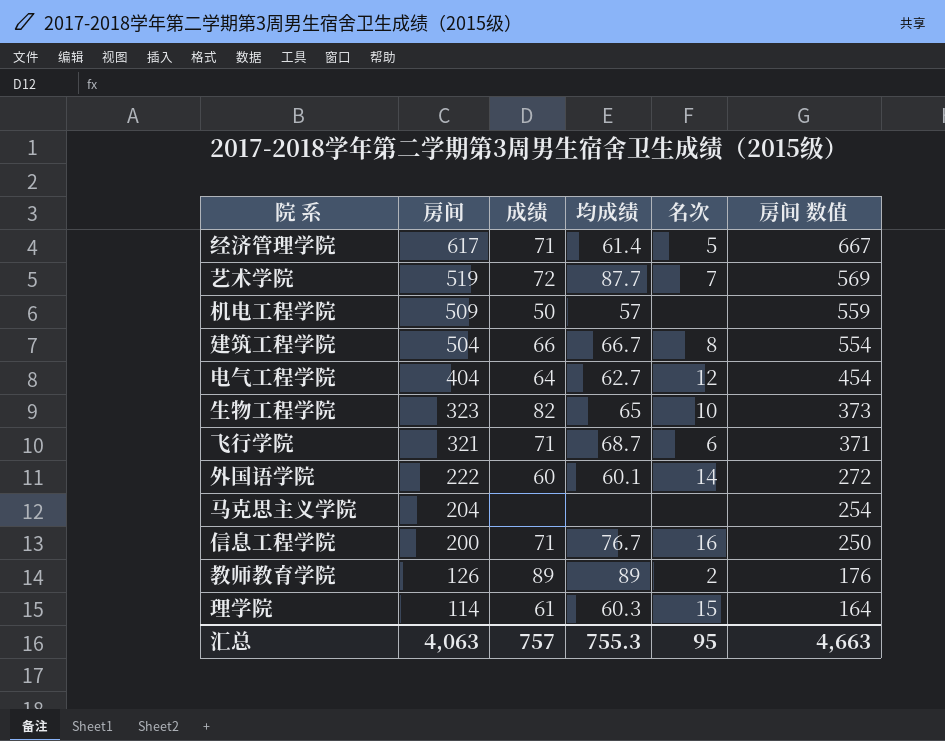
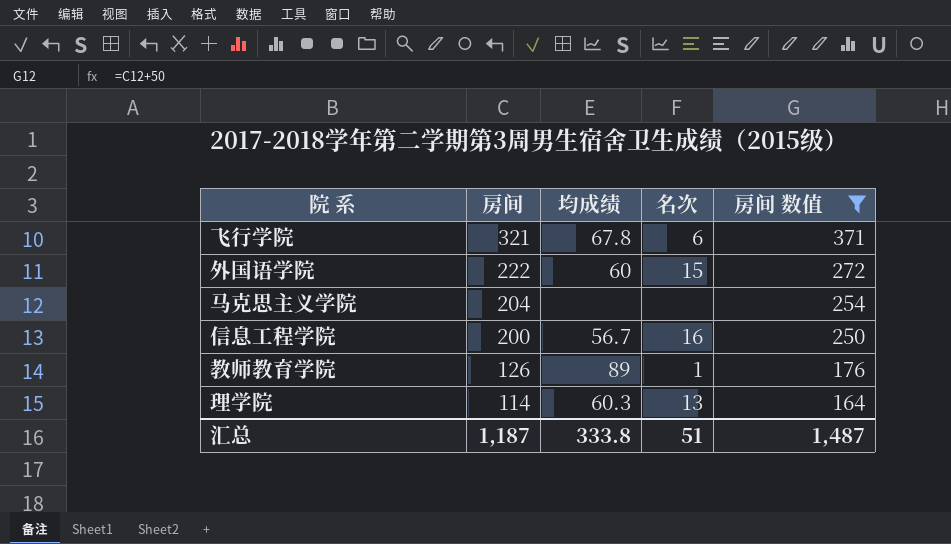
filter: none -> 房间 数值 <= 371
column 成绩 | position: 3 -> none
飞行学院 | 均成绩: 68.7 -> 67.8
外国语学院 | 均成绩: 60.1 -> 60
外国语学院 | 名次: 14 -> 15
信息工程学院 | 均成绩: 76.7 -> 56.7
教师教育学院 | 名次: 2 -> 1
理学院 | 名次: 15 -> 13
汇总 | 房间: 4,063 -> 1,187
汇总 | 均成绩: 755.3 -> 333.8
汇总 | 名次: 95 -> 51
汇总 | 房间 数值: 4,663 -> 1,487

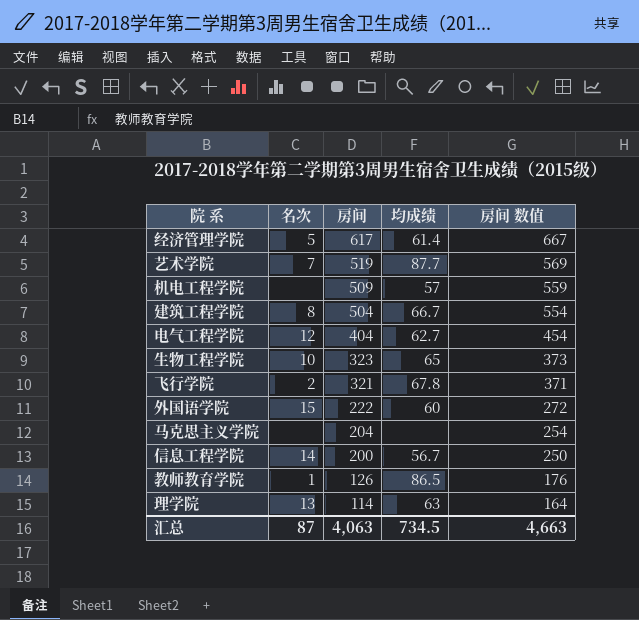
filter: 房间 数值 <= 371 -> none
column 名次 | position: 4 -> 2
飞行学院 | 名次: 6 -> 2
信息工程学院 | 名次: 16 -> 14
教师教育学院 | 均成绩: 89 -> 86.5
理学院 | 均成绩: 60.3 -> 63
汇总 | 名次: 51 -> 87
汇总 | 房间: 1,187 -> 4,063
汇总 | 均成绩: 333.8 -> 734.5
汇总 | 房间 数值: 1,487 -> 4,663

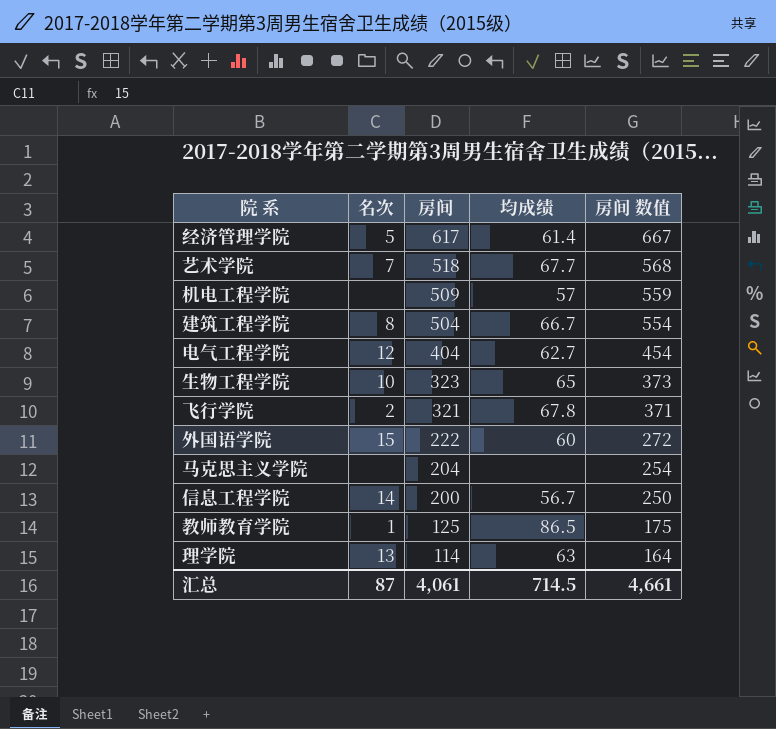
艺术学院 | 房间: 519 -> 518
艺术学院 | 均成绩: 87.7 -> 67.7
艺术学院 | 房间 数值: 569 -> 568
教师教育学院 | 房间: 126 -> 125
教师教育学院 | 房间 数值: 176 -> 175
汇总 | 房间: 4,063 -> 4,061
汇总 | 均成绩: 734.5 -> 714.5
汇总 | 房间 数值: 4,663 -> 4,661

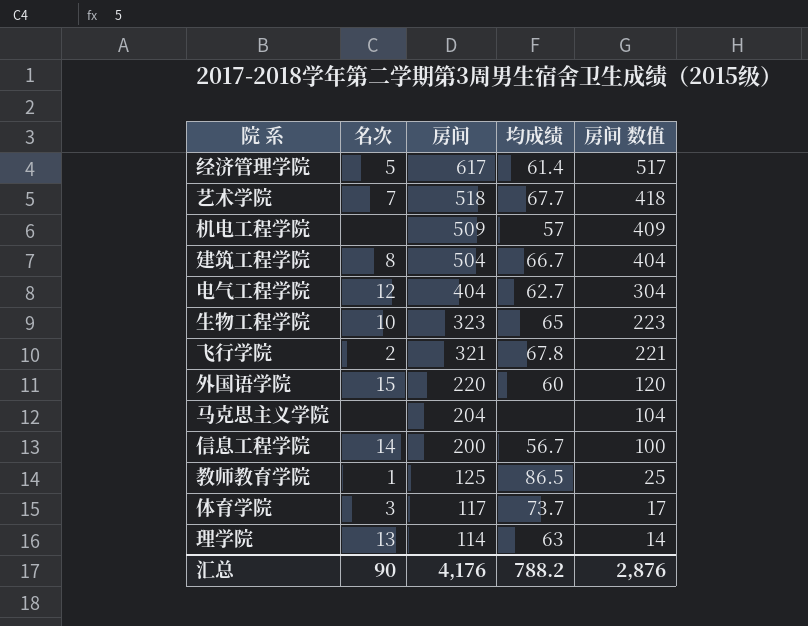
column 房间 数值 | formula: [房间] + 50 -> [房间] - 100
外国语学院 | 房间: 222 -> 220
row 体育学院: none -> 3 | 117 | 73.7 | 17
汇总 | 名次: 87 -> 90
汇总 | 房间: 4,061 -> 4,176
汇总 | 均成绩: 714.5 -> 788.2
汇总 | 房间 数值: 4,661 -> 2,876

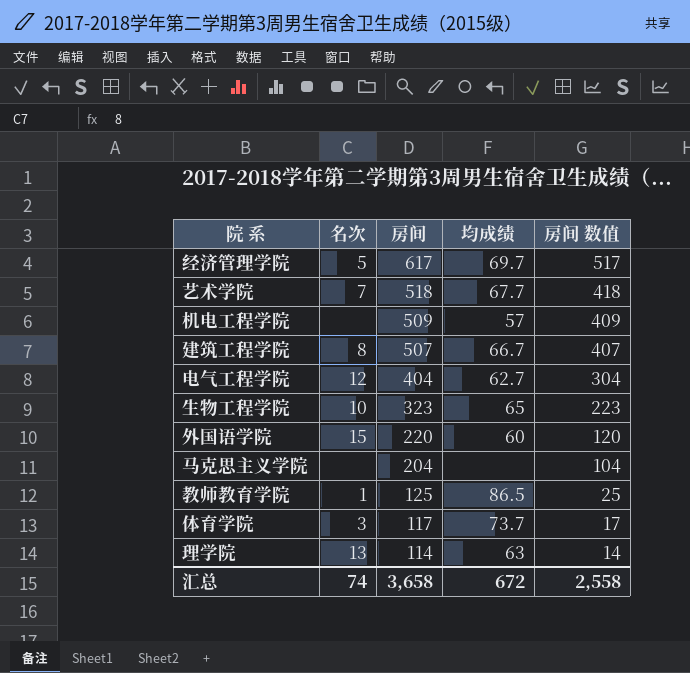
row 飞行学院: 2 | 321 | 67.8 | 221 -> none
row 信息工程学院: 14 | 200 | 56.7 | 100 -> none
经济管理学院 | 均成绩: 61.4 -> 69.7
建筑工程学院 | 房间: 504 -> 507
建筑工程学院 | 房间 数值: 404 -> 407
汇总 | 名次: 90 -> 74
汇总 | 房间: 4,176 -> 3,658
汇总 | 均成绩: 788.2 -> 672
汇总 | 房间 数值: 2,876 -> 2,558

